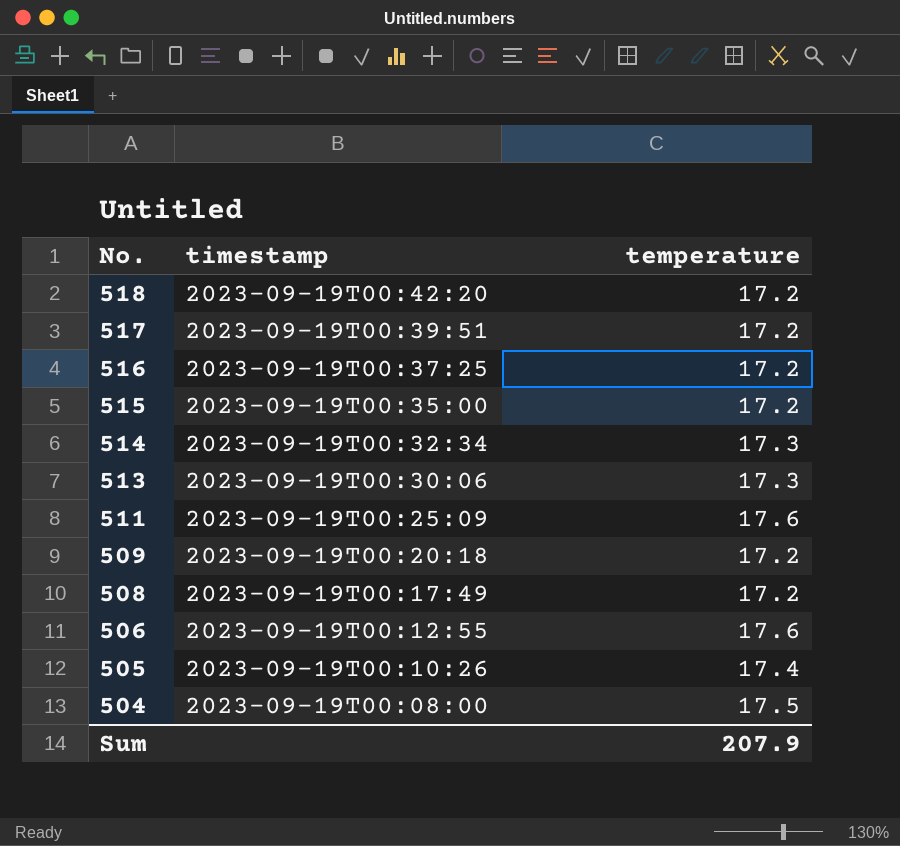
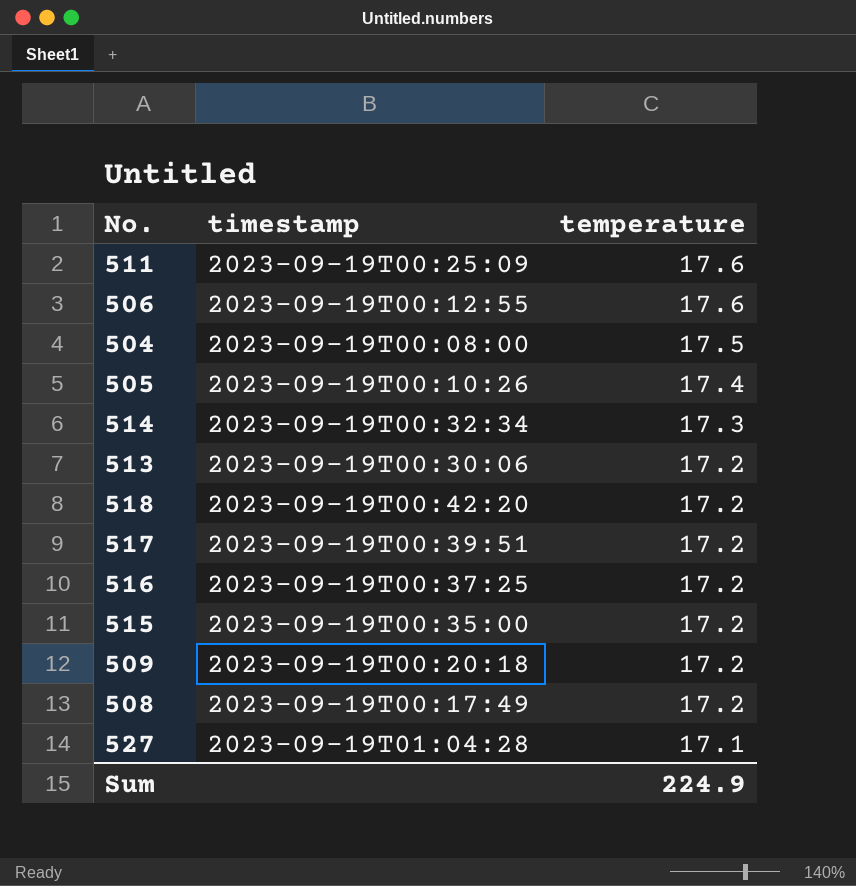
row order: No. descending -> temperature descending
513 | temperature: 17.3 -> 17.2
row 527: none -> 2023-09-19T01:04:28 | 17.1
Sum | temperature: 207.9 -> 224.9

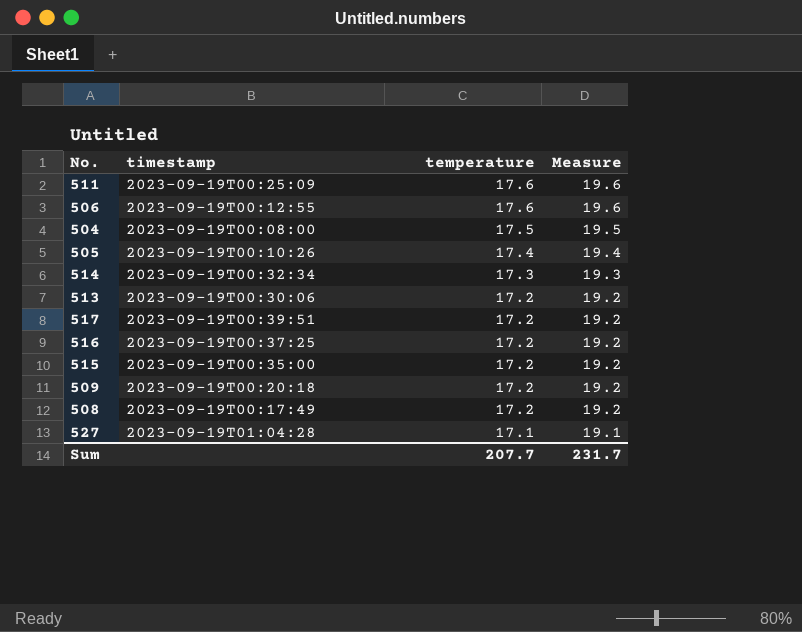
column Measure | formula: none -> [temperature] + 2
row 518: 2023-09-19T00:42:20 | 17.2 -> none
Sum | temperature: 224.9 -> 207.7

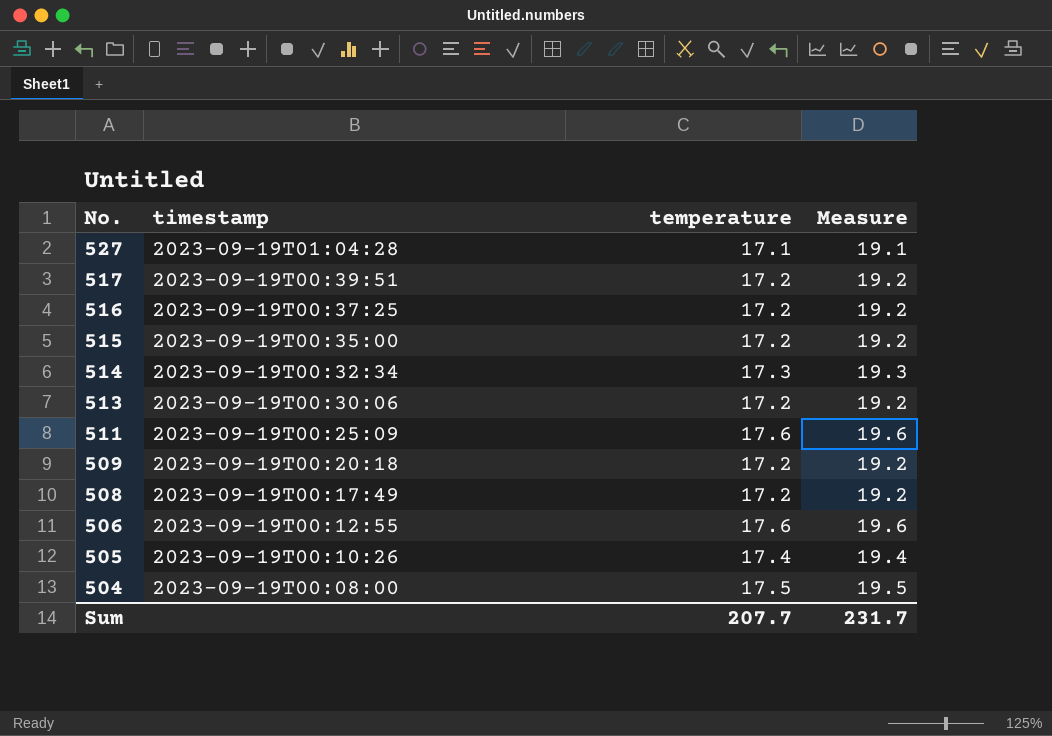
row order: temperature descending -> No. descending

